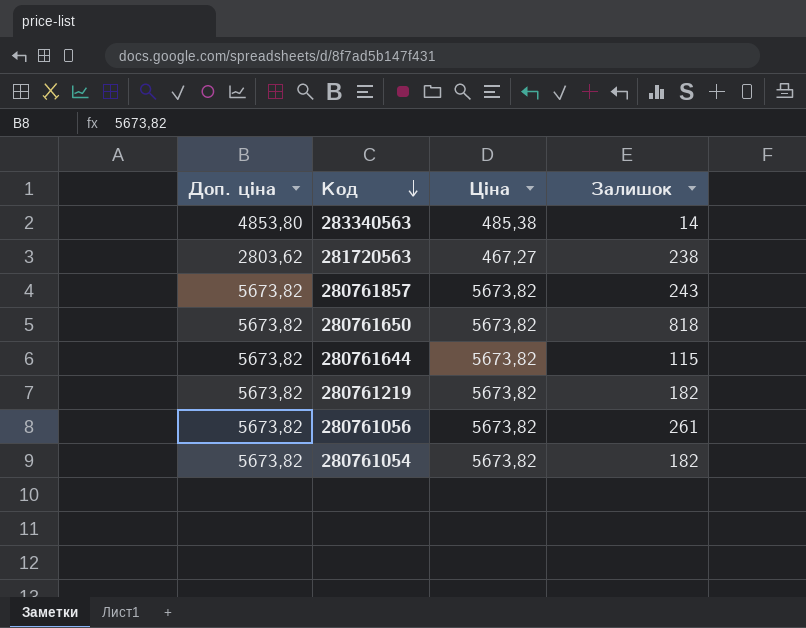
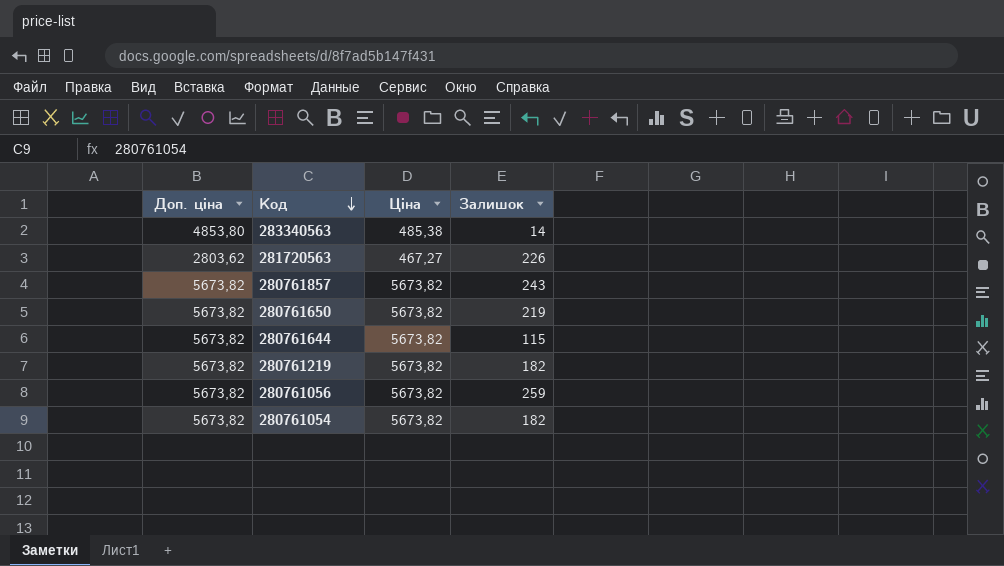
281720563 | Залишок: 238 -> 226
280761650 | Залишок: 818 -> 219
280761056 | Залишок: 261 -> 259

